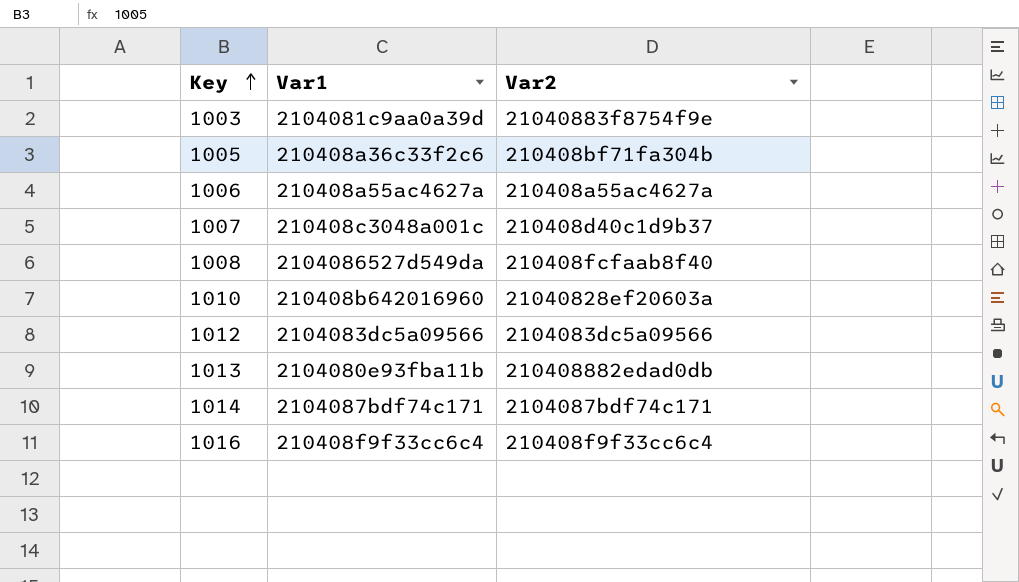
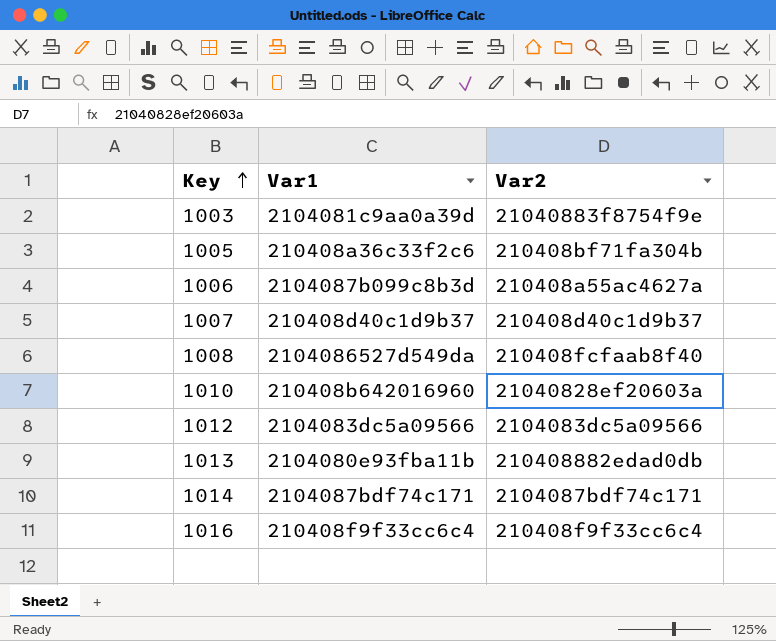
1006 | Var1: 210408a55ac4627a -> 2104087b099c8b3d
1007 | Var1: 210408c3048a001c -> 210408d40c1d9b37

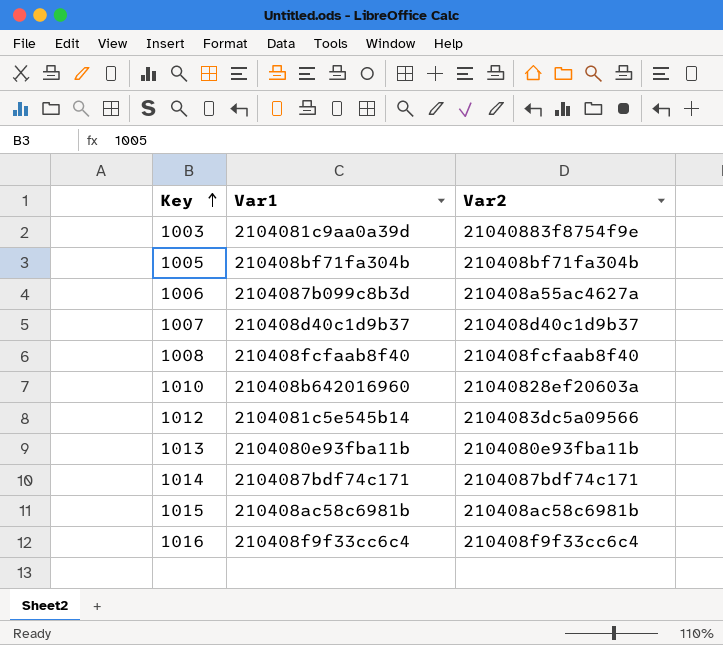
1005 | Var1: 210408a36c33f2c6 -> 210408bf71fa304b
1008 | Var1: 2104086527d549da -> 210408fcfaab8f40
1012 | Var1: 2104083dc5a09566 -> 2104081c5e545b14
1013 | Var2: 210408882edad0db -> 2104080e93fba11b
row 1015: none -> 210408ac58c6981b | 210408ac58c6981b

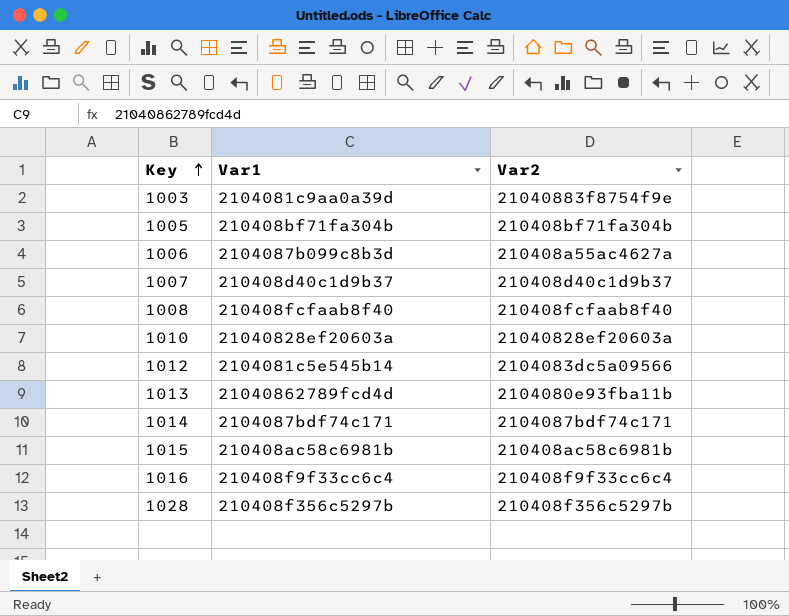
1010 | Var1: 210408b642016960 -> 21040828ef20603a
1013 | Var1: 2104080e93fba11b -> 21040862789fcd4d
row 1028: none -> 210408f356c5297b | 210408f356c5297b

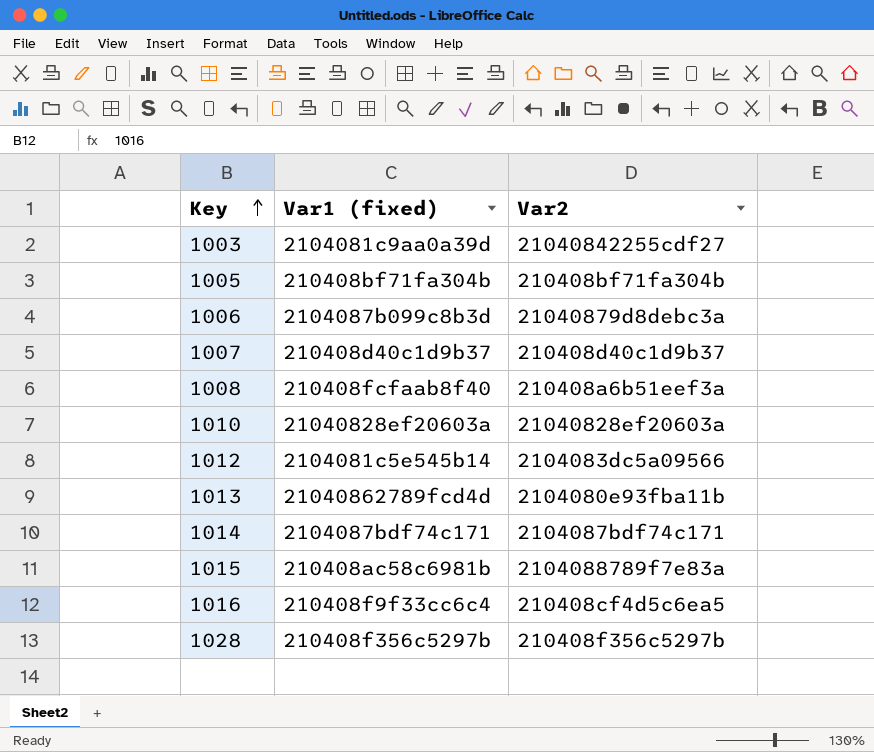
column name: Var1 -> Var1 (fixed)
1003 | Var2: 21040883f8754f9e -> 21040842255cdf27
1006 | Var2: 210408a55ac4627a -> 21040879d8debc3a
1008 | Var2: 210408fcfaab8f40 -> 210408a6b51eef3a
1015 | Var2: 210408ac58c6981b -> 2104088789f7e83a
1016 | Var2: 210408f9f33cc6c4 -> 210408cf4d5c6ea5

